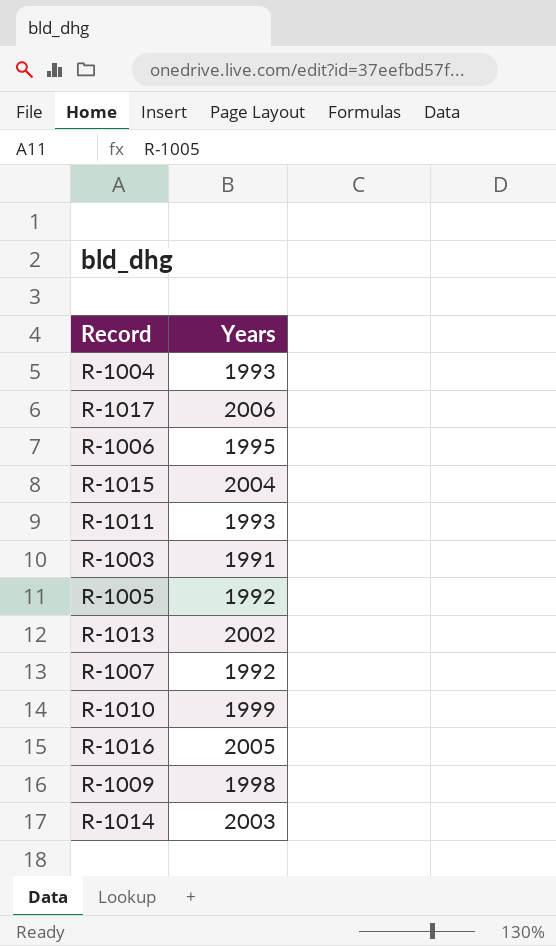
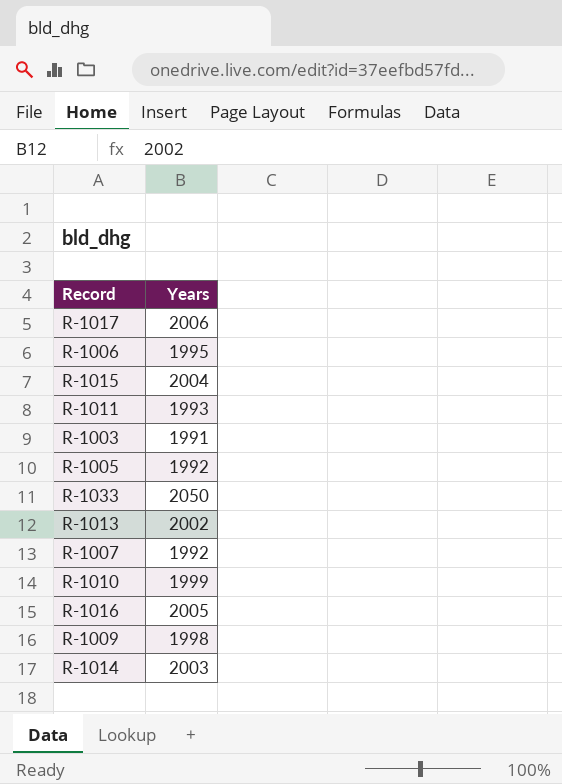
row R-1004: 1993 -> none
row R-1033: none -> 2050

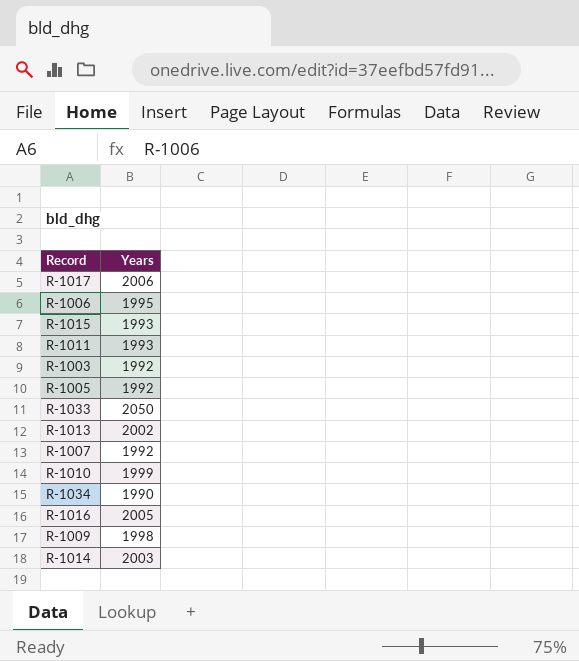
R-1015 | Years: 2004 -> 1993
R-1003 | Years: 1991 -> 1992
row R-1034: none -> 1990

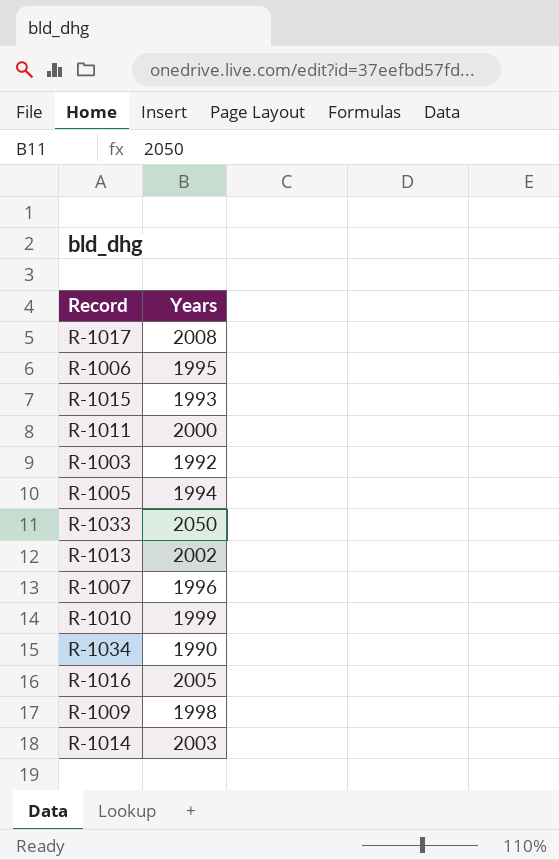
R-1017 | Years: 2006 -> 2008
R-1011 | Years: 1993 -> 2000
R-1005 | Years: 1992 -> 1994
R-1007 | Years: 1992 -> 1996

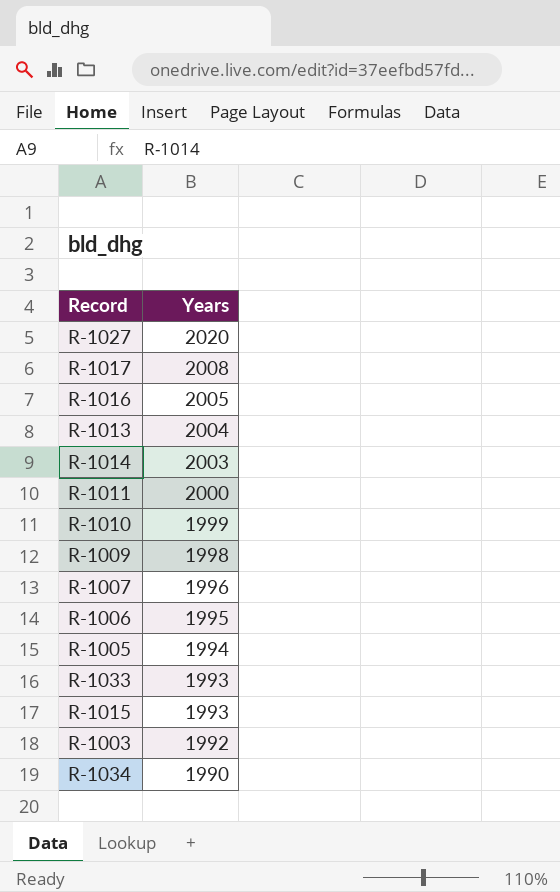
row order: none -> Years descending
row R-1027: none -> 2020
R-1013 | Years: 2002 -> 2004
R-1033 | Years: 2050 -> 1993

